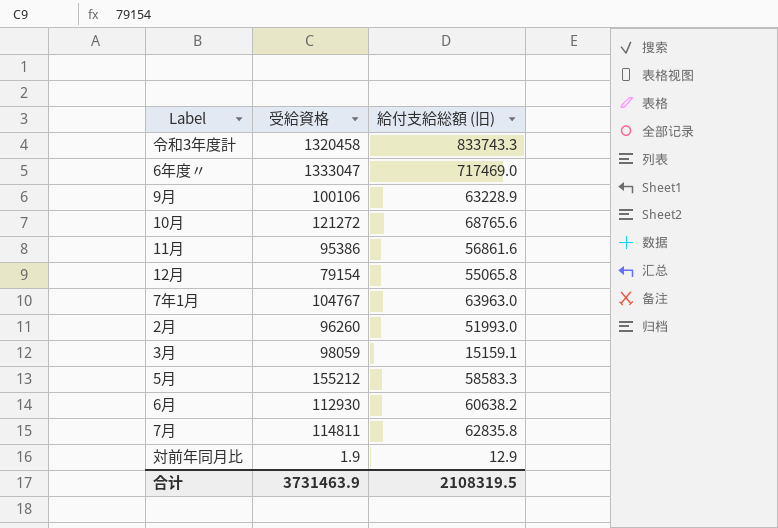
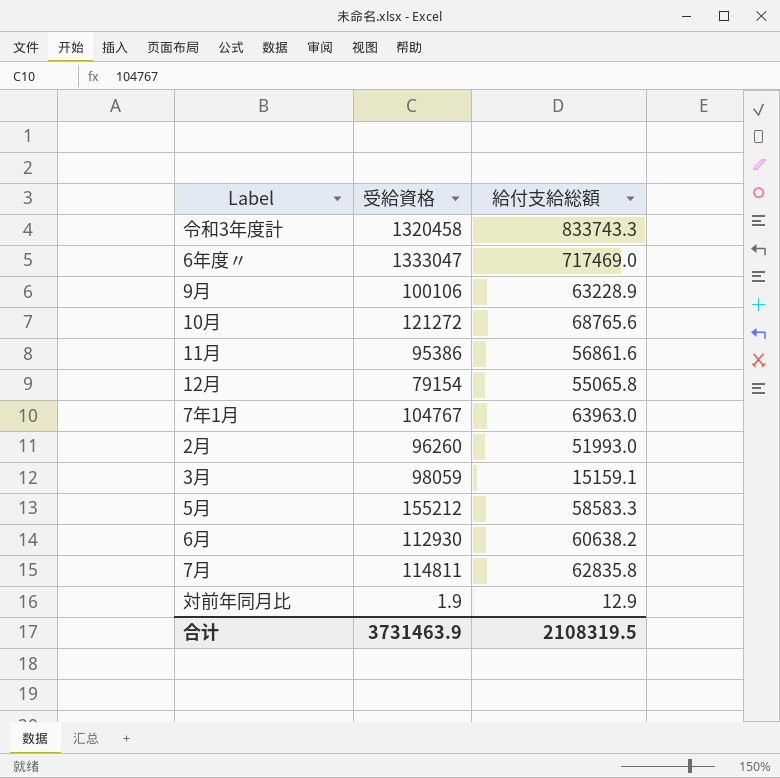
column name: 給付支給総額 (旧) -> 給付支給総額

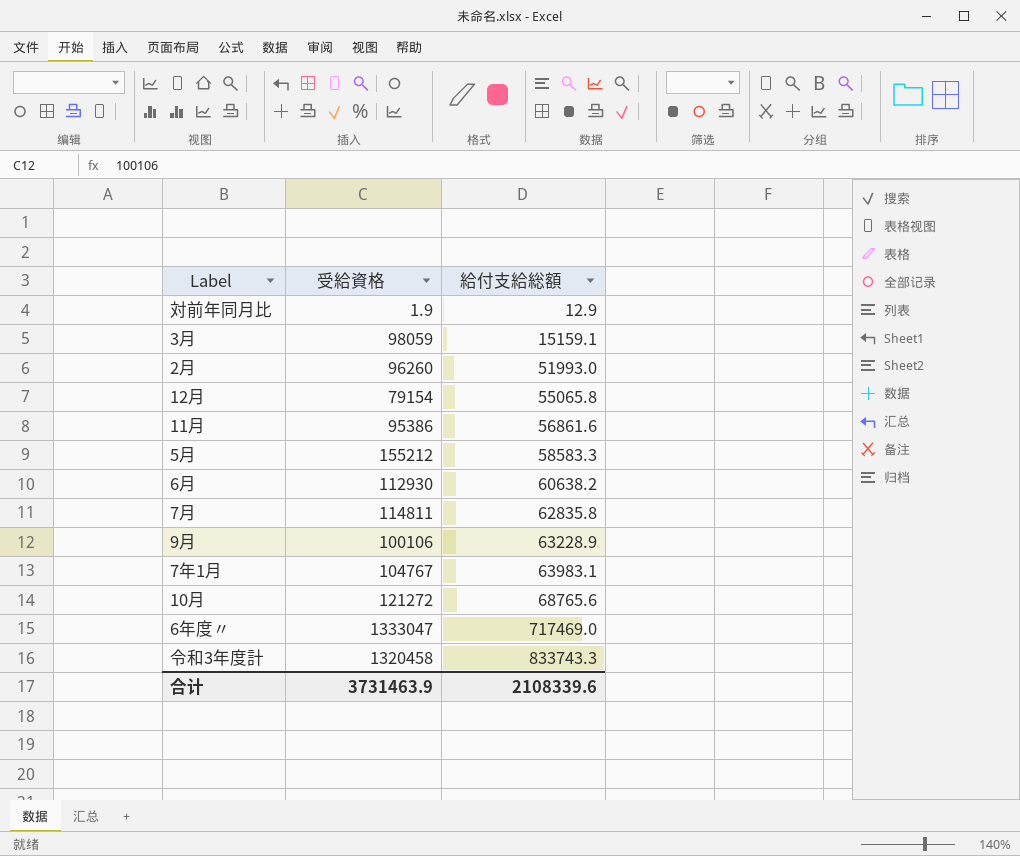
row order: none -> 給付支給総額 ascending
7年1月 | 給付支給総額: 63963.0 -> 63983.1
合计 | 給付支給総額: 2108319.5 -> 2108339.6

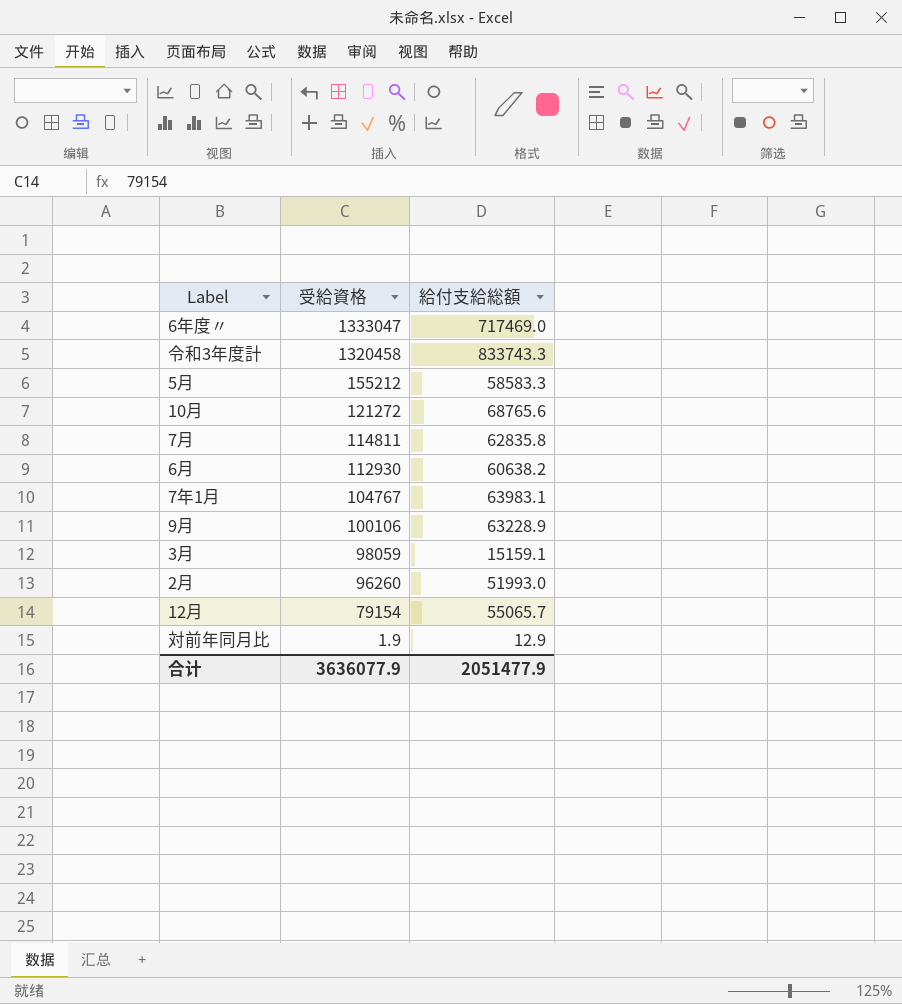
row order: 給付支給総額 ascending -> 受給資格 descending
row 11月: 95386 | 56861.6 -> none
12月 | 給付支給総額: 55065.8 -> 55065.7
合计 | 受給資格: 3731463.9 -> 3636077.9
合计 | 給付支給総額: 2108339.6 -> 2051477.9

